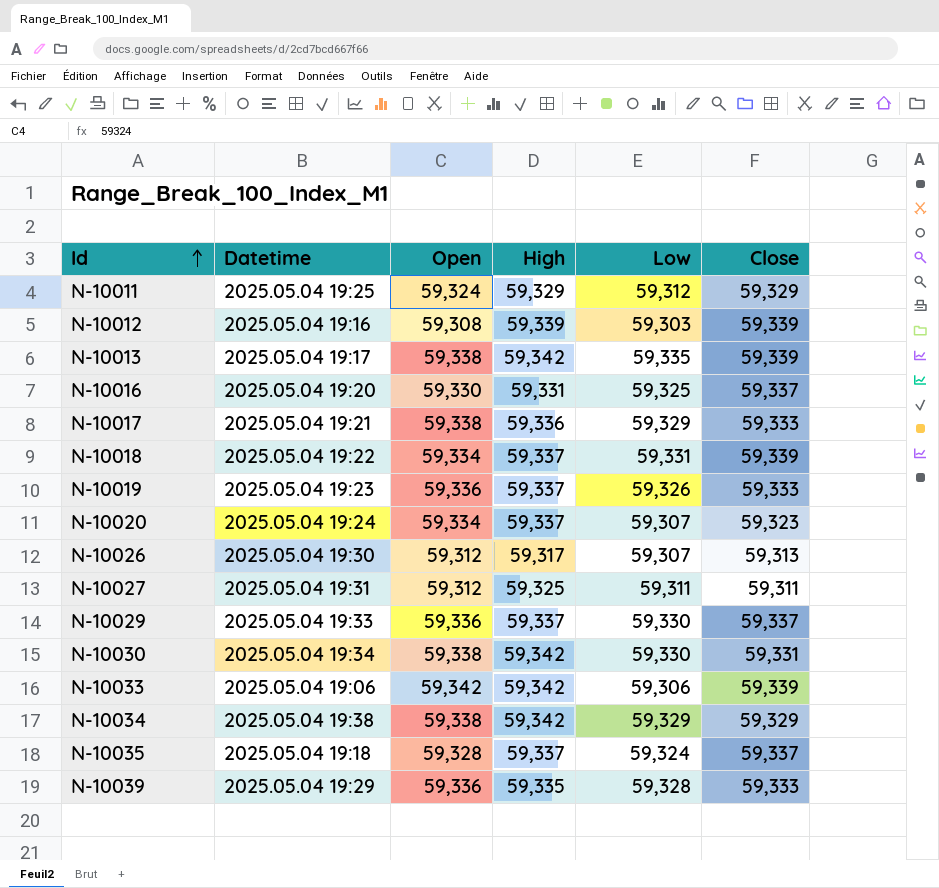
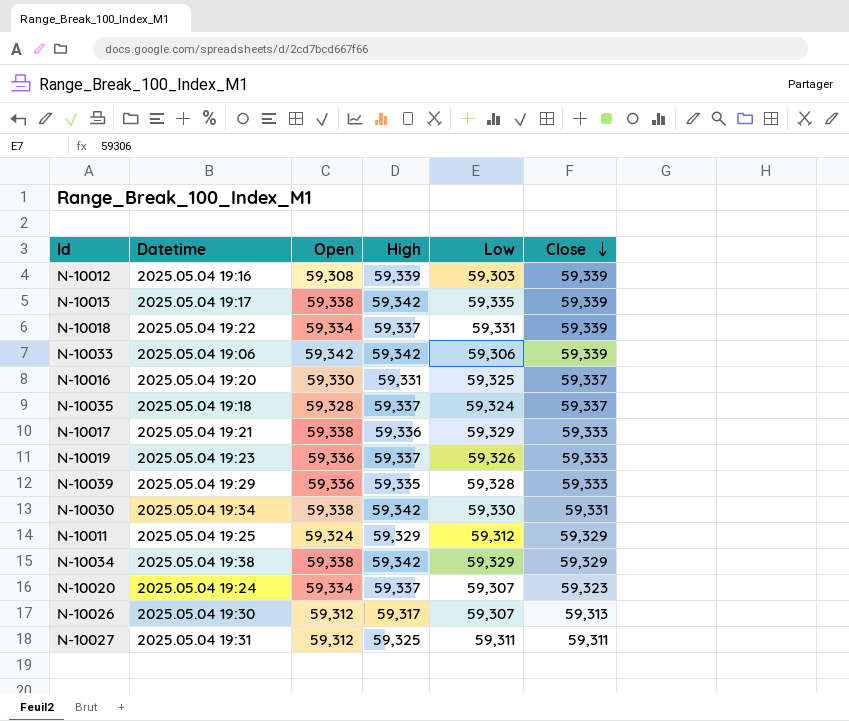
row order: Id ascending -> Close descending
row N-10029: 2025.05.04 19:33 | 59,336 | 59,337 | 59,330 | 59,337 -> none

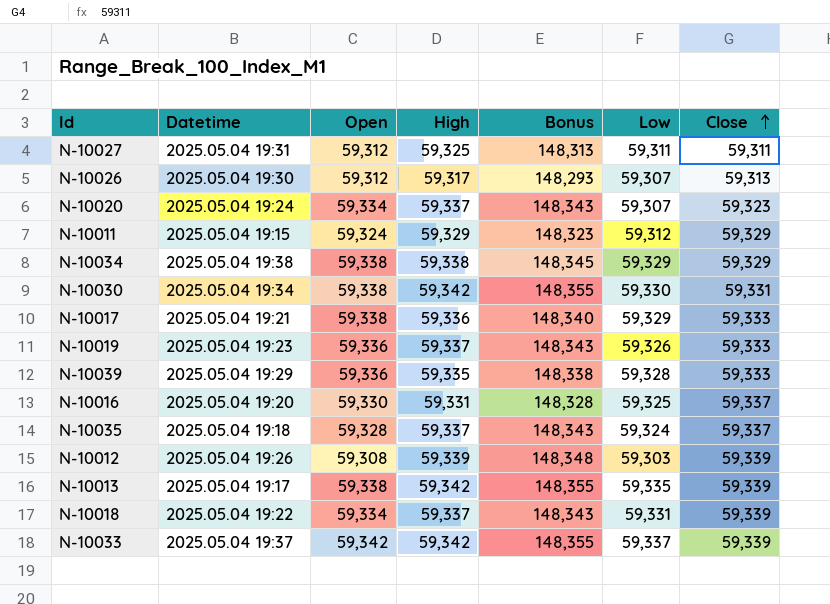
row order: Close descending -> Close ascending
column Bonus | formula: none -> [High] * 2.5
N-10011 | Datetime: 2025.05.04 19:25 -> 2025.05.04 19:15
N-10034 | High: 59,342 -> 59,338
N-10012 | Datetime: 2025.05.04 19:16 -> 2025.05.04 19:26
N-10033 | Datetime: 2025.05.04 19:06 -> 2025.05.04 19:37
N-10033 | Low: 59,306 -> 59,337

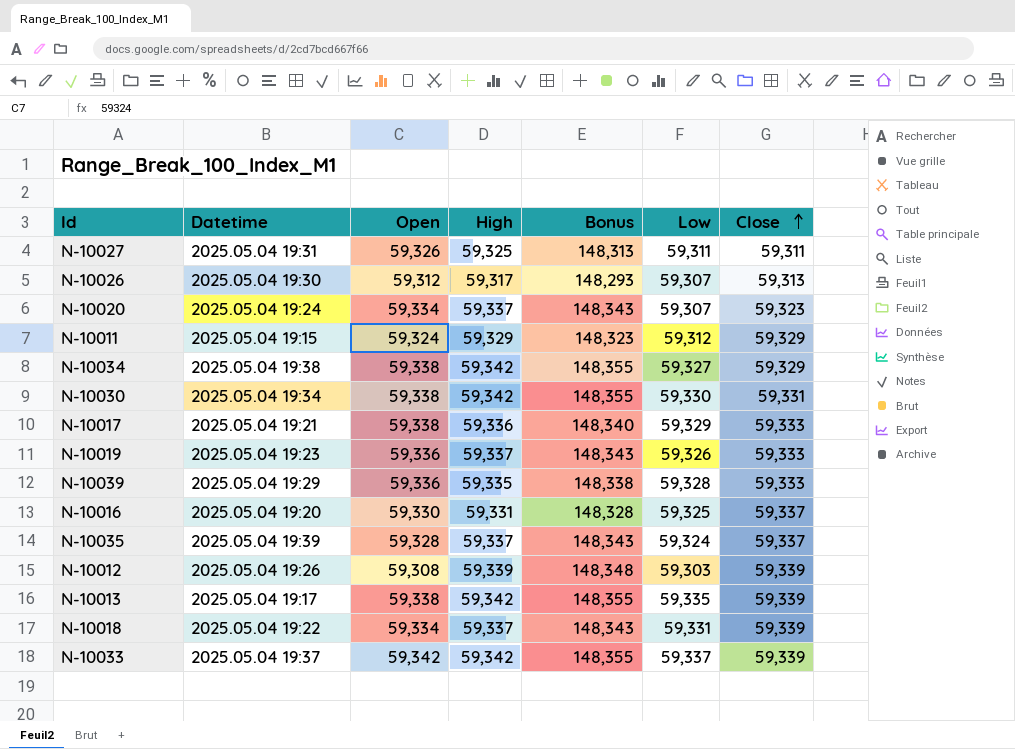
N-10027 | Open: 59,312 -> 59,326
N-10034 | High: 59,338 -> 59,342
N-10034 | Bonus: 148,345 -> 148,355
N-10034 | Low: 59,329 -> 59,327
N-10035 | Datetime: 2025.05.04 19:18 -> 2025.05.04 19:39

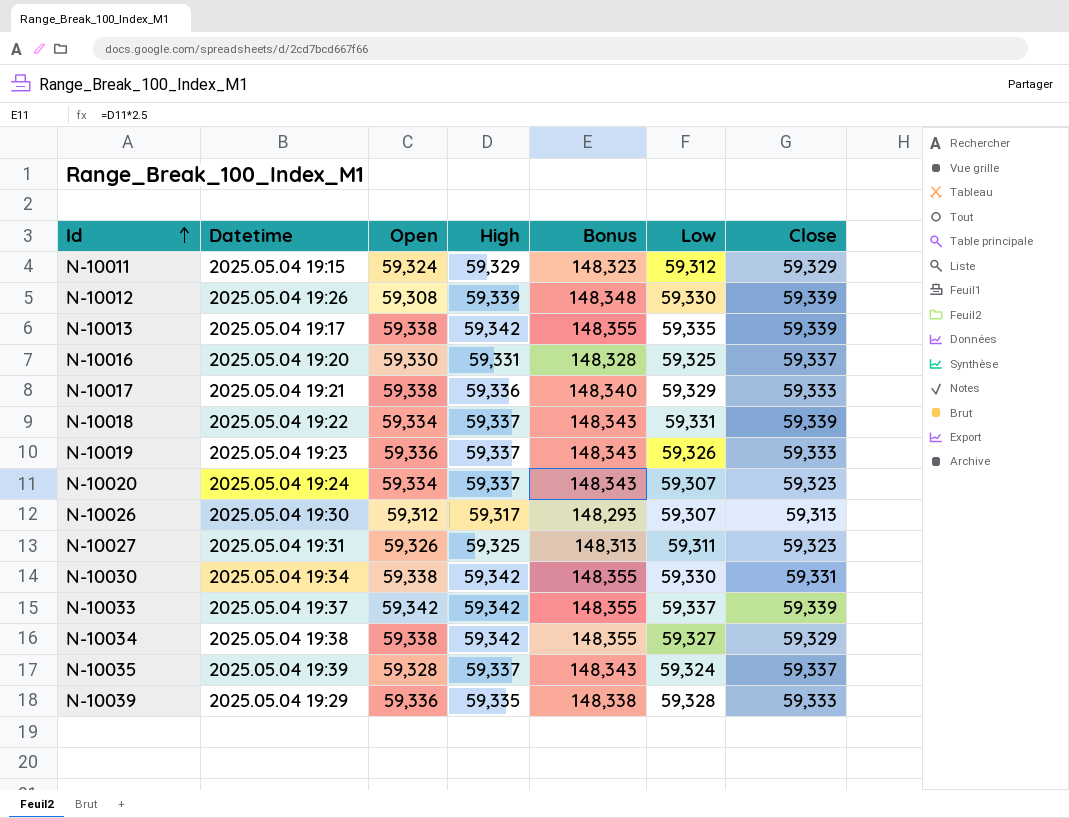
row order: Close ascending -> Id ascending
N-10012 | Low: 59,303 -> 59,330
N-10027 | Close: 59,311 -> 59,323

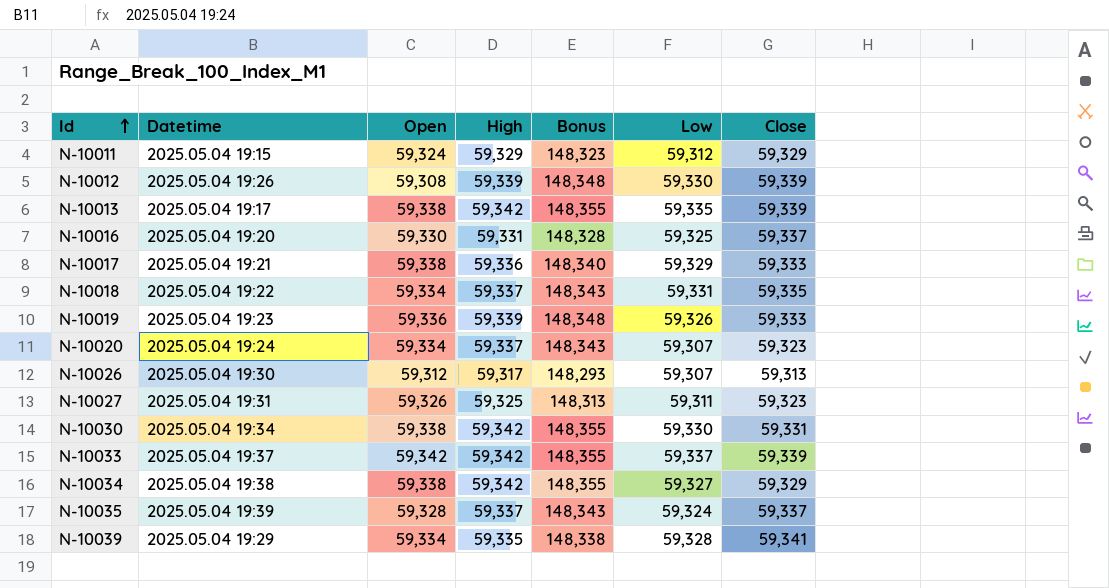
N-10018 | Close: 59,339 -> 59,335
N-10019 | High: 59,337 -> 59,339
N-10019 | Bonus: 148,343 -> 148,348
N-10039 | Open: 59,336 -> 59,334
N-10039 | Close: 59,333 -> 59,341

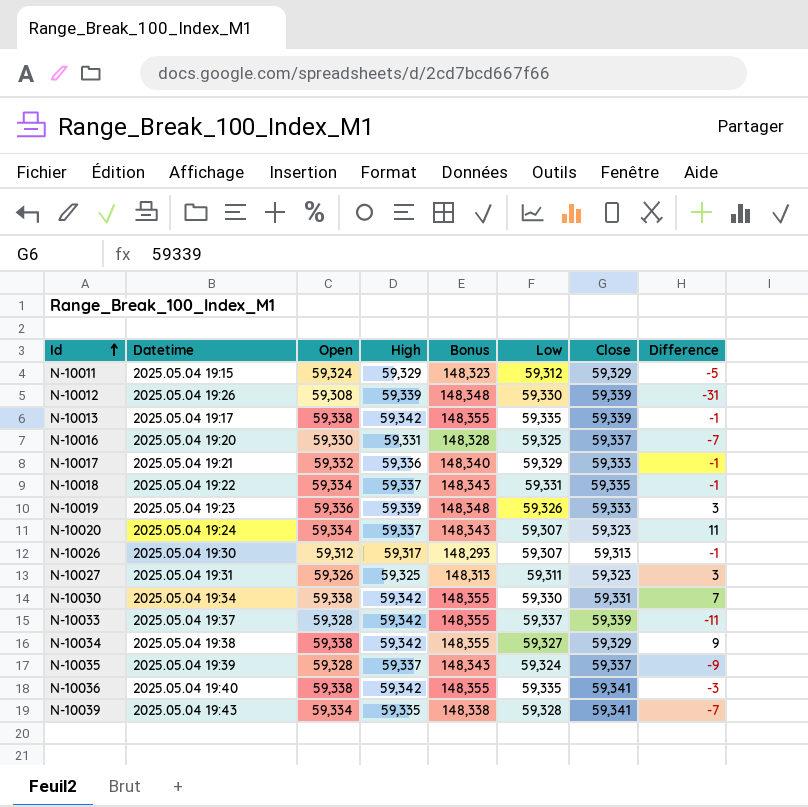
column Difference | formula: none -> [Open] - [Close]
N-10017 | Open: 59,338 -> 59,332
N-10033 | Open: 59,342 -> 59,328
row N-10036: none -> 2025.05.04 19:40 | 59,338 | 59,342 | 148,355 | 59,335 | 59,341 | -3
N-10039 | Datetime: 2025.05.04 19:29 -> 2025.05.04 19:43

